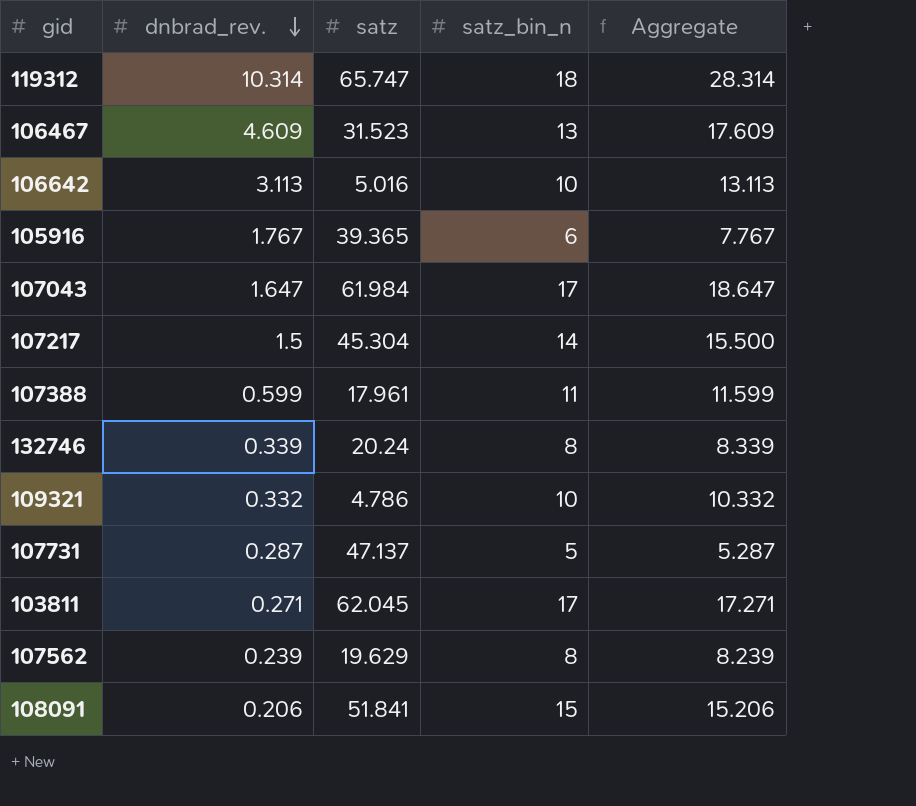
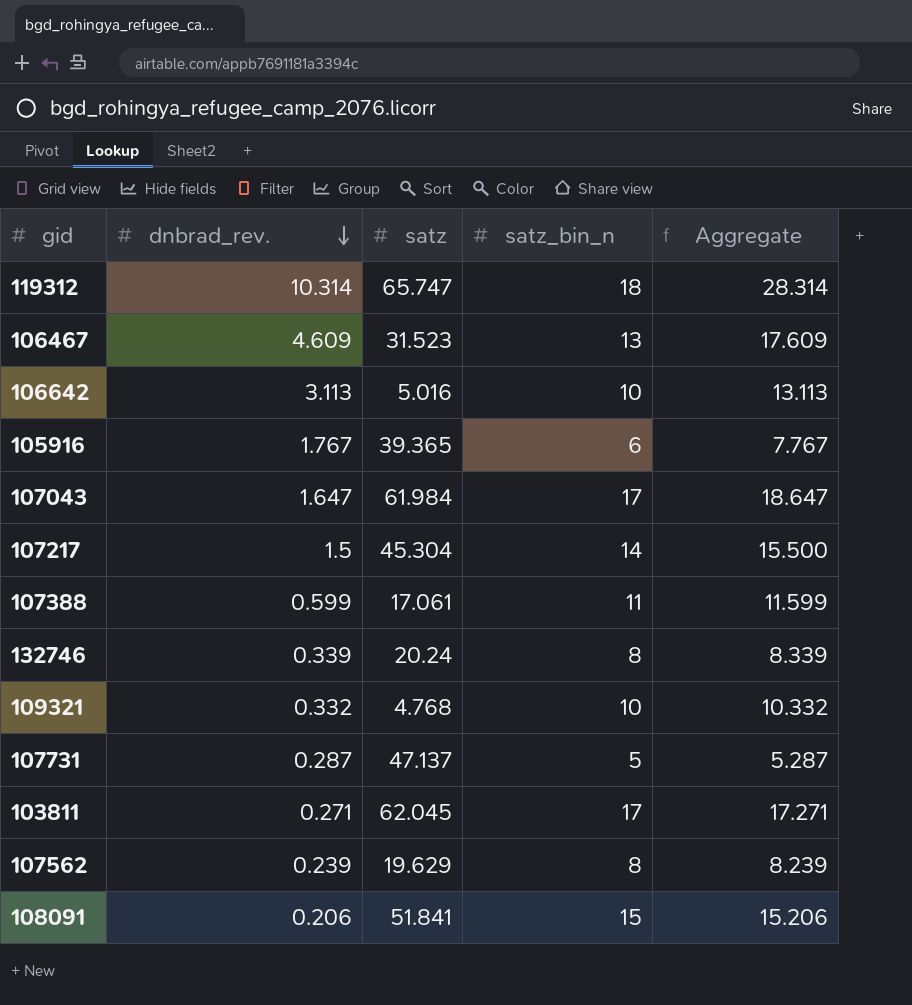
107388 | satz: 17.961 -> 17.061
109321 | satz: 4.786 -> 4.768

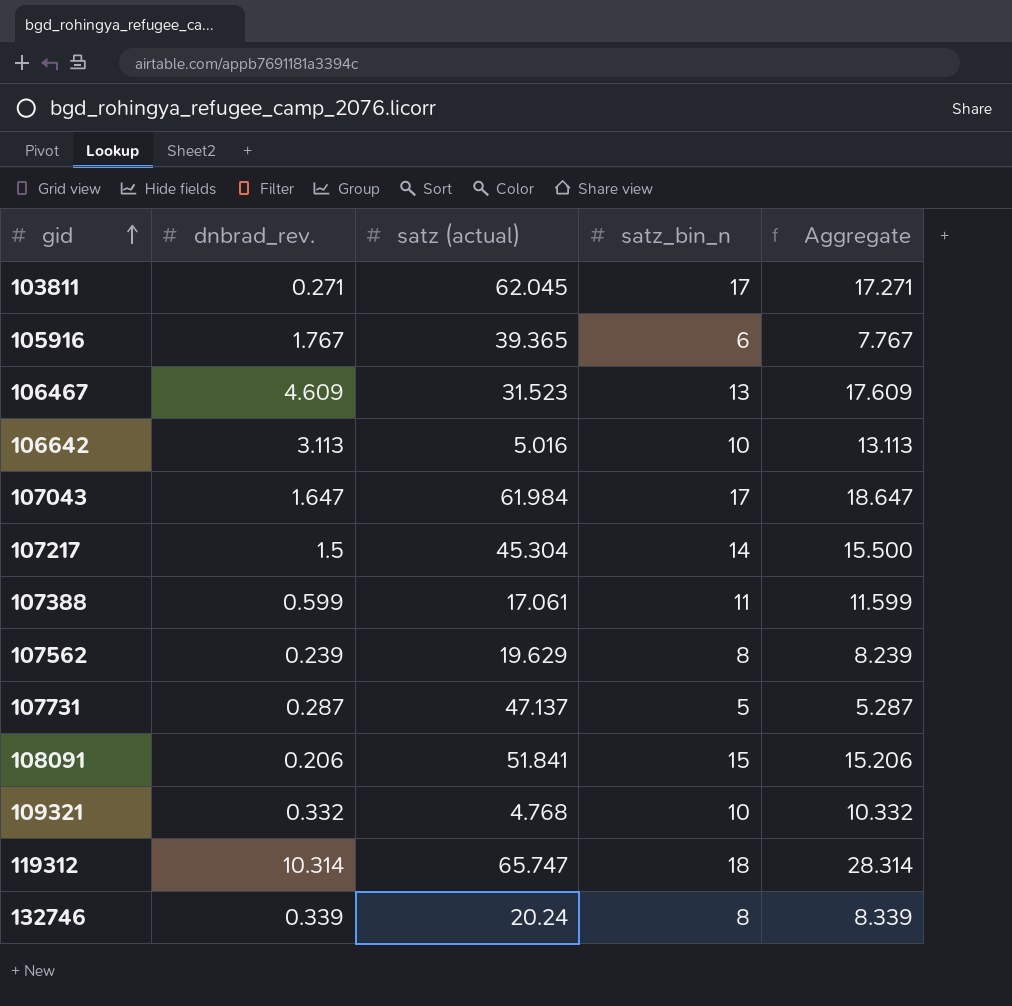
row order: dnbrad_rev. descending -> gid ascending
column name: satz -> satz (actual)

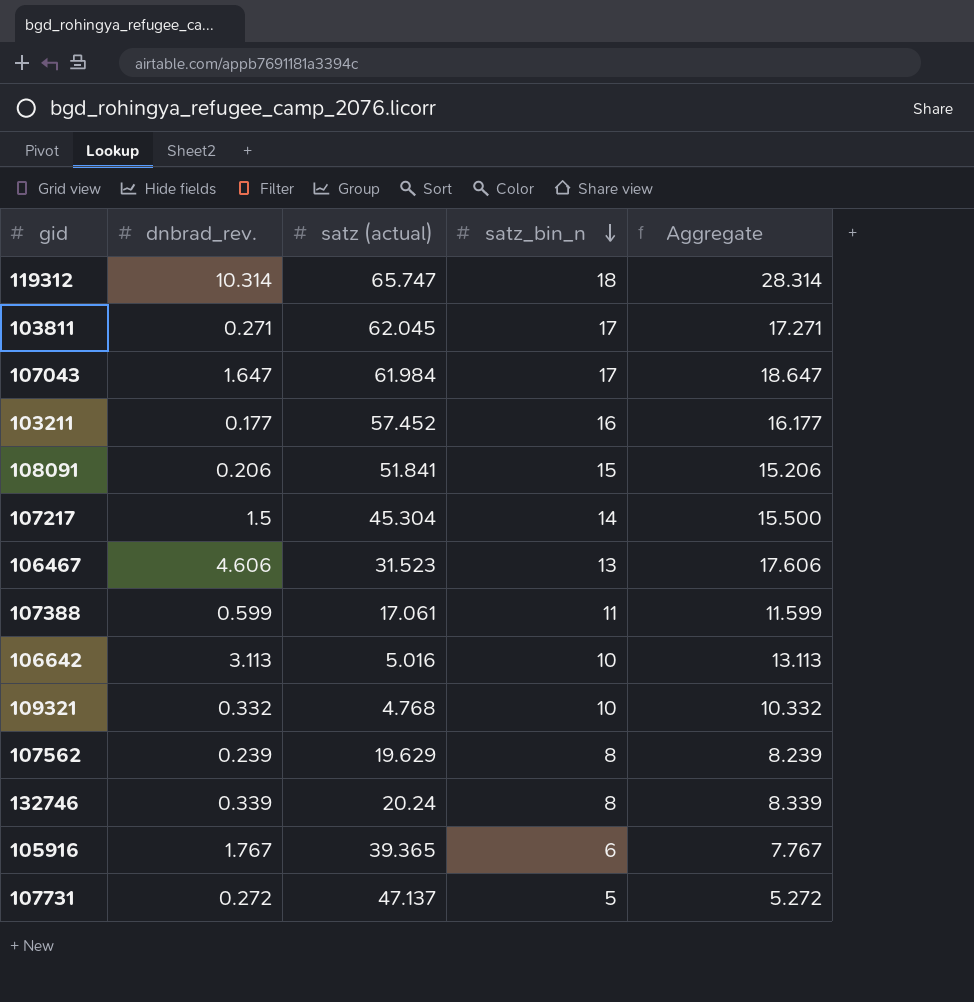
row order: gid ascending -> satz_bin_n descending
row 103211: none -> 0.177 | 57.452 | 16 | 16.177
106467 | dnbrad_rev.: 4.609 -> 4.606
106467 | Aggregate: 17.609 -> 17.606
107731 | dnbrad_rev.: 0.287 -> 0.272
107731 | Aggregate: 5.287 -> 5.272

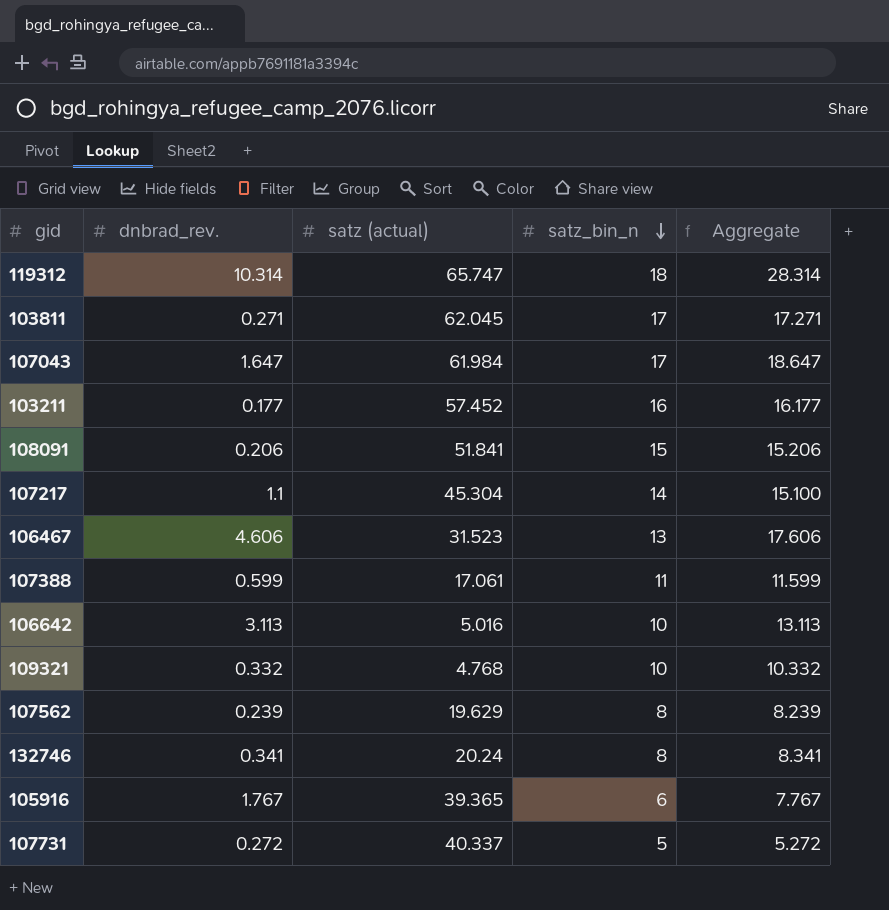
107217 | dnbrad_rev.: 1.5 -> 1.1
107217 | Aggregate: 15.500 -> 15.100
132746 | dnbrad_rev.: 0.339 -> 0.341
132746 | Aggregate: 8.339 -> 8.341
107731 | satz (actual): 47.137 -> 40.337

